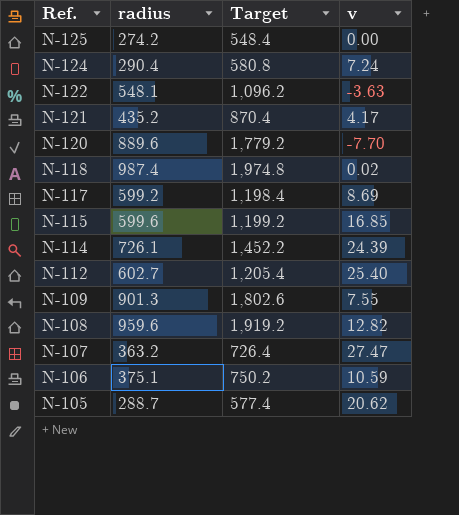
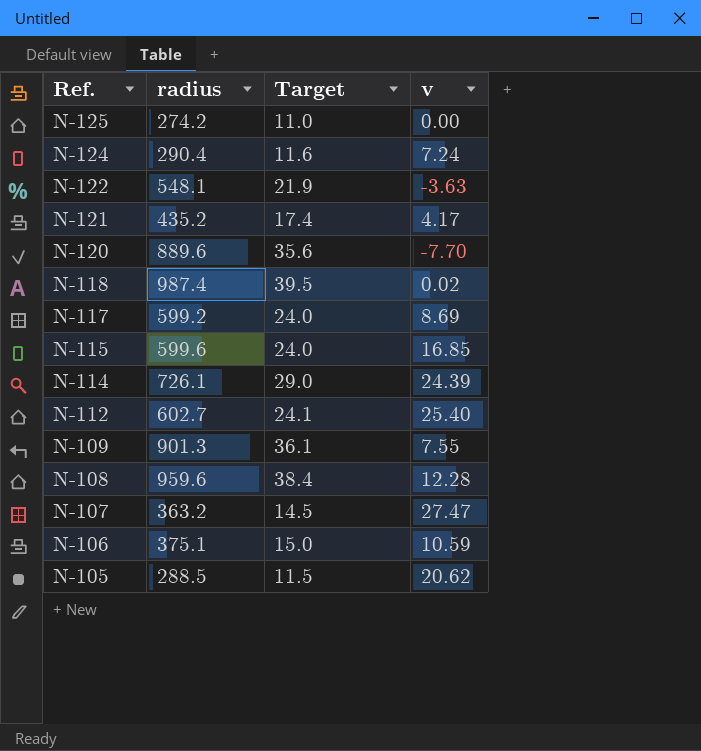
column Target | formula: [radius] * 2 -> [radius] * 0.04
N-108 | v: 12.82 -> 12.28
N-105 | radius: 288.7 -> 288.5

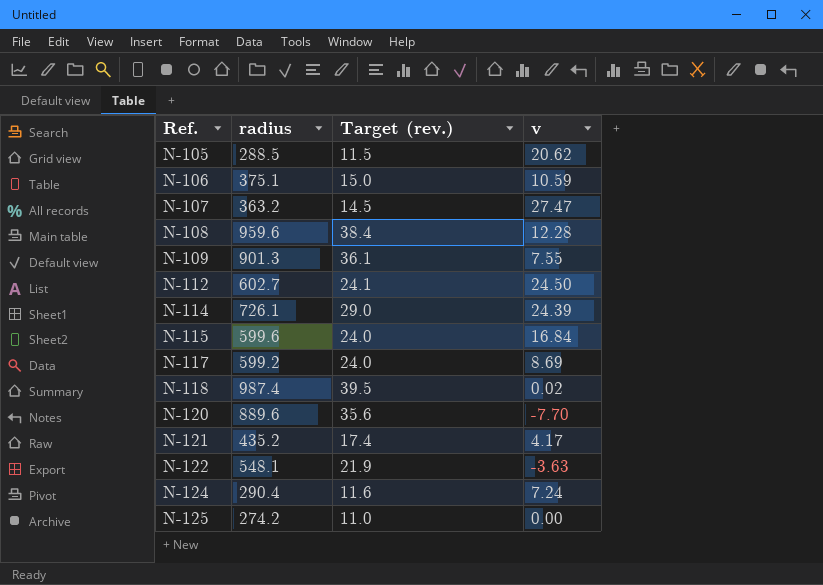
row order: Ref. descending -> Ref. ascending
column name: Target -> Target (rev.)
N-112 | v: 25.40 -> 24.50
N-115 | v: 16.85 -> 16.84

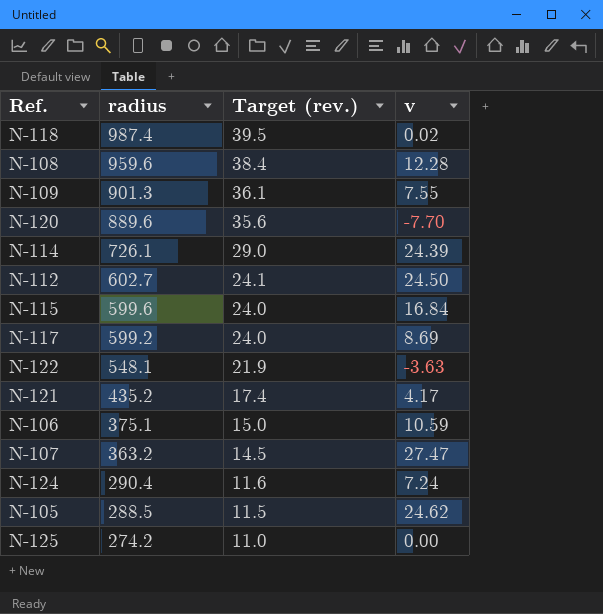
row order: Ref. ascending -> radius descending
N-105 | v: 20.62 -> 24.62

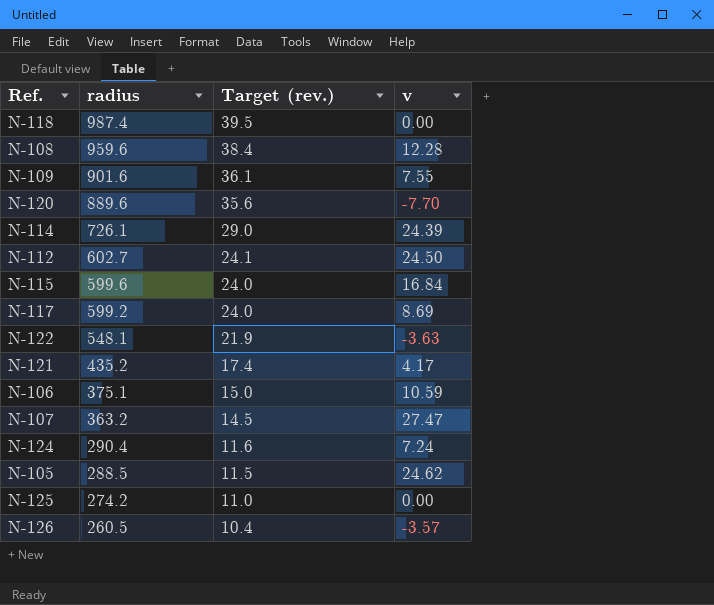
N-118 | v: 0.02 -> 0.00
N-109 | radius: 901.3 -> 901.6
row N-126: none -> 260.5 | 10.4 | -3.57

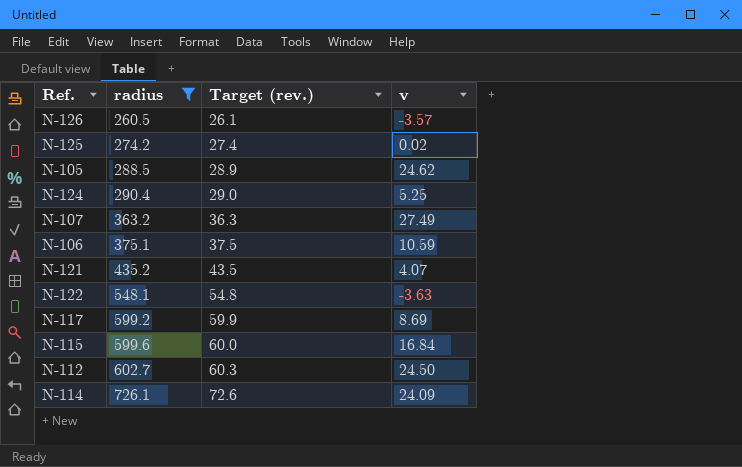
filter: none -> radius <= 726.1
row order: radius descending -> radius ascending
column Target (rev.) | formula: [radius] * 0.04 -> [radius] * 0.1
N-125 | v: 0.00 -> 0.02
N-124 | v: 7.24 -> 5.25
N-107 | v: 27.47 -> 27.49
N-121 | v: 4.17 -> 4.07
N-114 | v: 24.39 -> 24.09

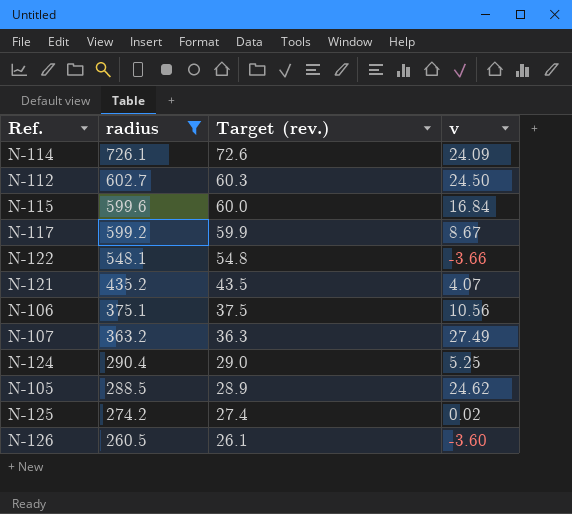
row order: radius ascending -> radius descending
N-117 | v: 8.69 -> 8.67
N-122 | v: -3.63 -> -3.66
N-106 | v: 10.59 -> 10.56
N-126 | v: -3.57 -> -3.60

